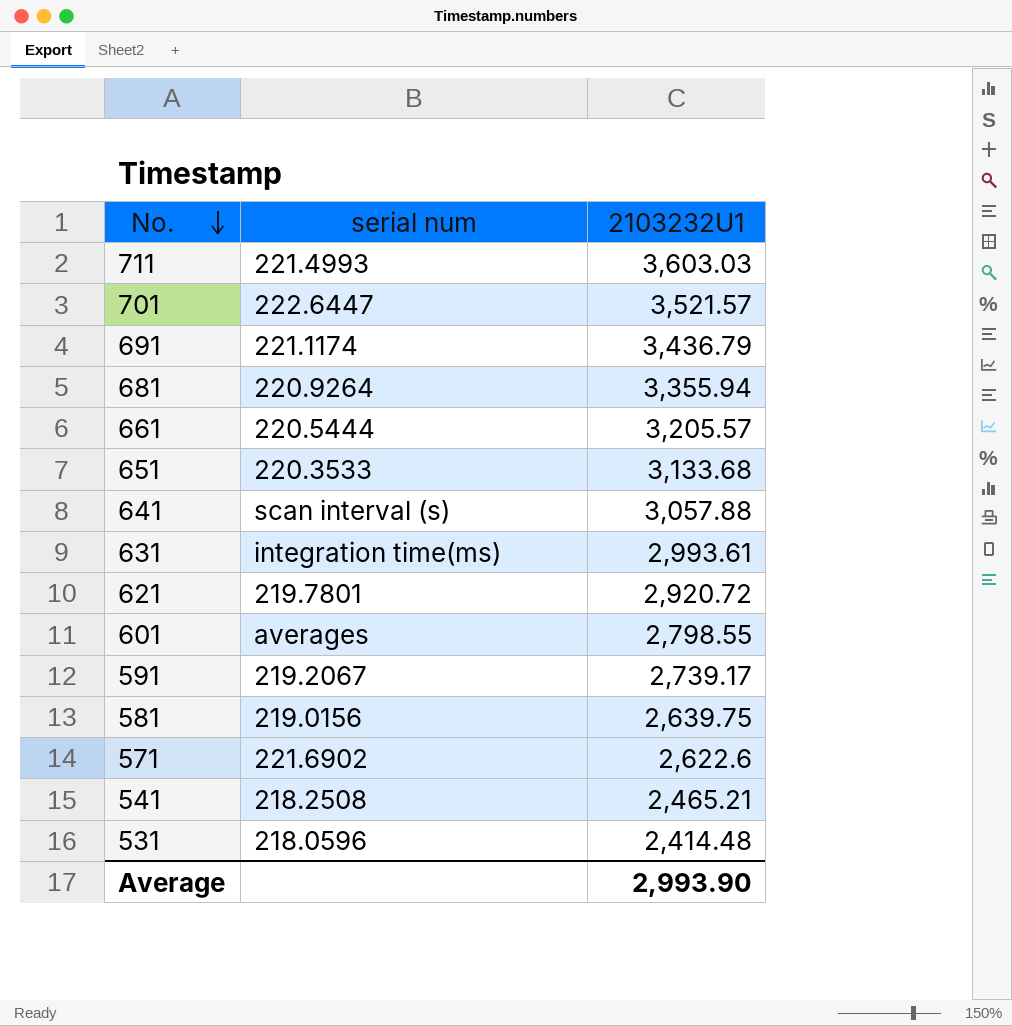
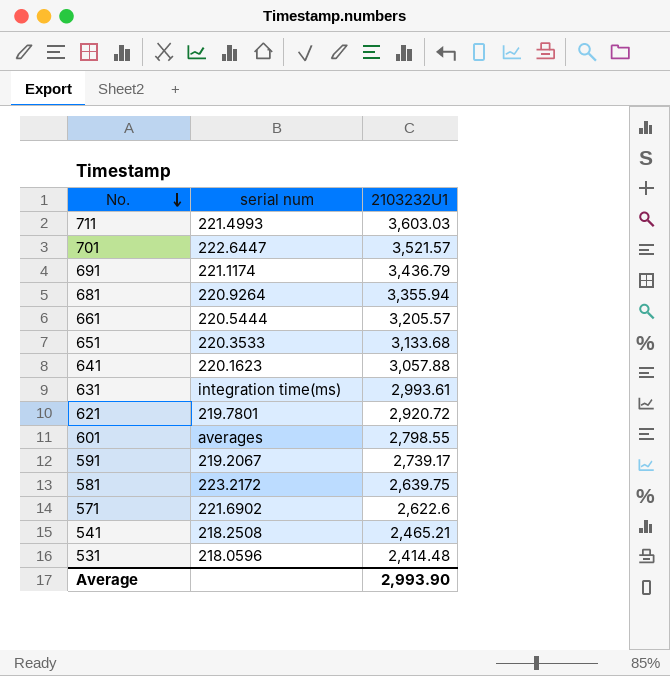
641 | serial num: scan interval (s) -> 220.1623
581 | serial num: 219.0156 -> 223.2172

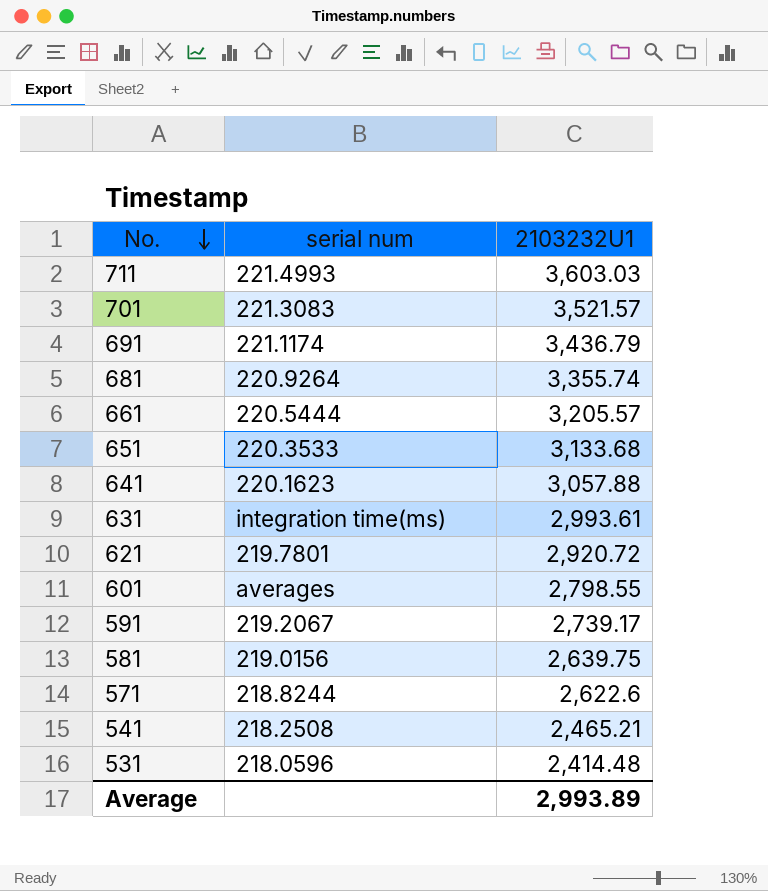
701 | serial num: 222.6447 -> 221.3083
681 | 2103232U1: 3,355.94 -> 3,355.74
581 | serial num: 223.2172 -> 219.0156
571 | serial num: 221.6902 -> 218.8244
Average | 2103232U1: 2,993.90 -> 2,993.89

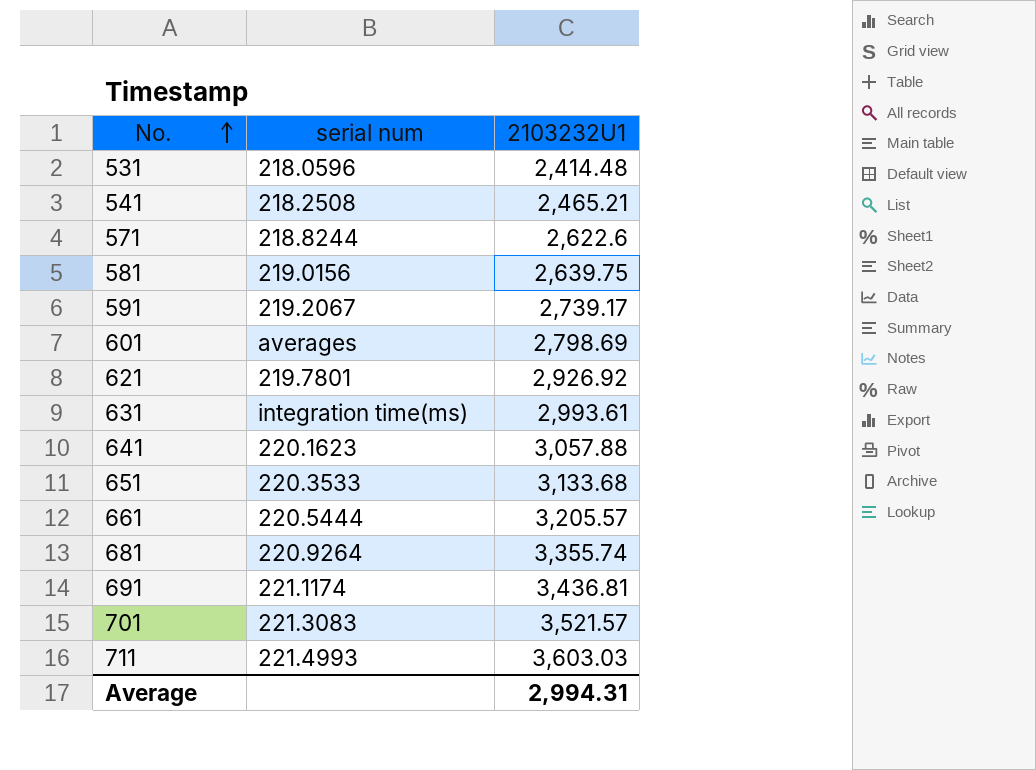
row order: No. descending -> No. ascending
601 | 2103232U1: 2,798.55 -> 2,798.69
621 | 2103232U1: 2,920.72 -> 2,926.92
691 | 2103232U1: 3,436.79 -> 3,436.81
Average | 2103232U1: 2,993.89 -> 2,994.31

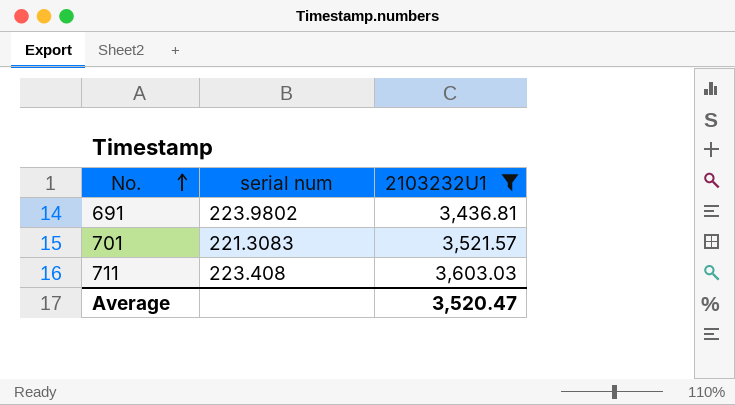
filter: none -> 2103232U1 >= 3,436.81
691 | serial num: 221.1174 -> 223.9802
711 | serial num: 221.4993 -> 223.408
Average | 2103232U1: 2,994.31 -> 3,520.47

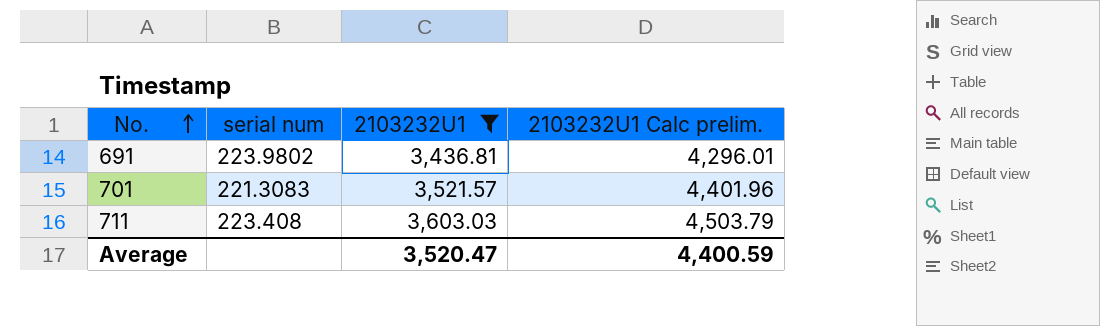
column 2103232U1 Calc prelim. | formula: none -> [2103232U1] * 1.25

